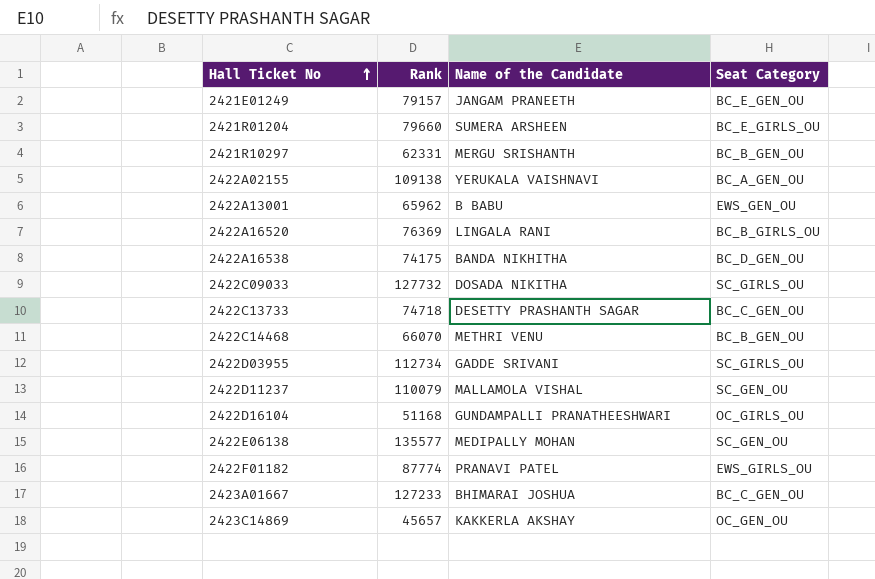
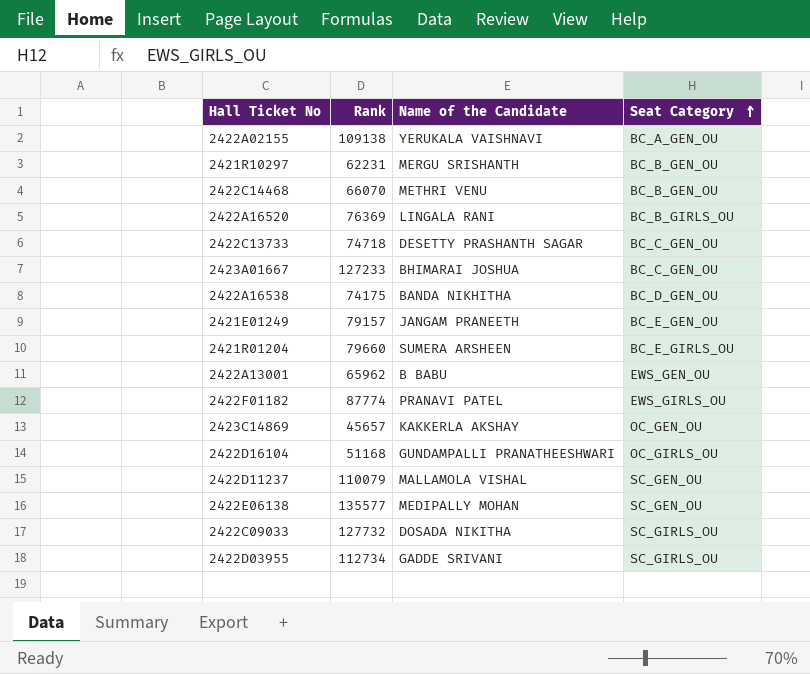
row order: Hall Ticket No ascending -> Seat Category ascending
2421R10297 | Rank: 62331 -> 62231

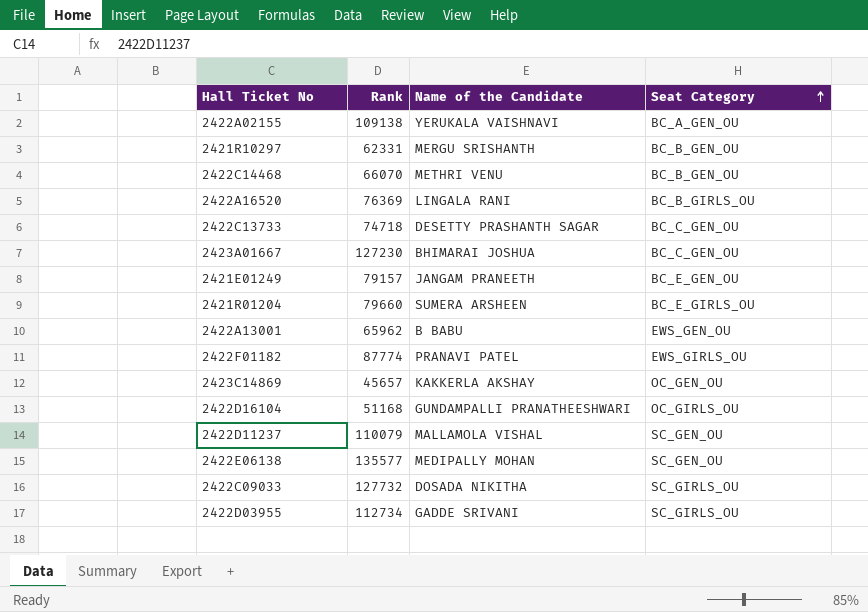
row 2422A16538: 74175 | BANDA NIKHITHA | BC_D_GEN_OU -> none
2421R10297 | Rank: 62231 -> 62331
2423A01667 | Rank: 127233 -> 127230

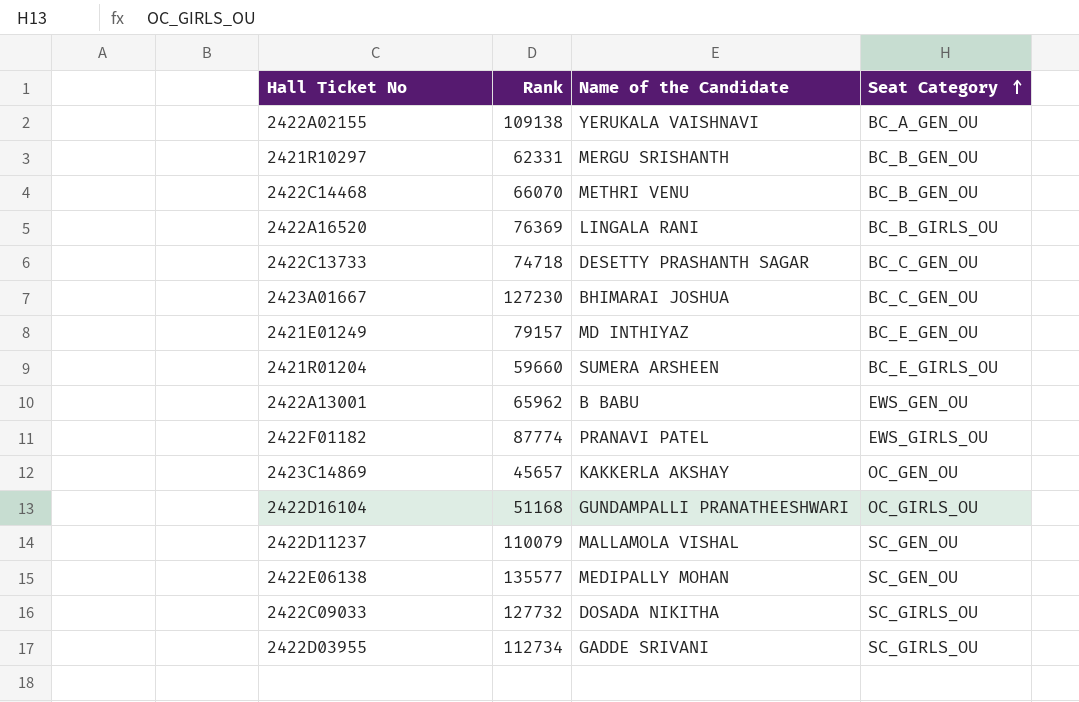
2421E01249 | Name of the Candidate: JANGAM PRANEETH -> MD INTHIYAZ
2421R01204 | Rank: 79660 -> 59660

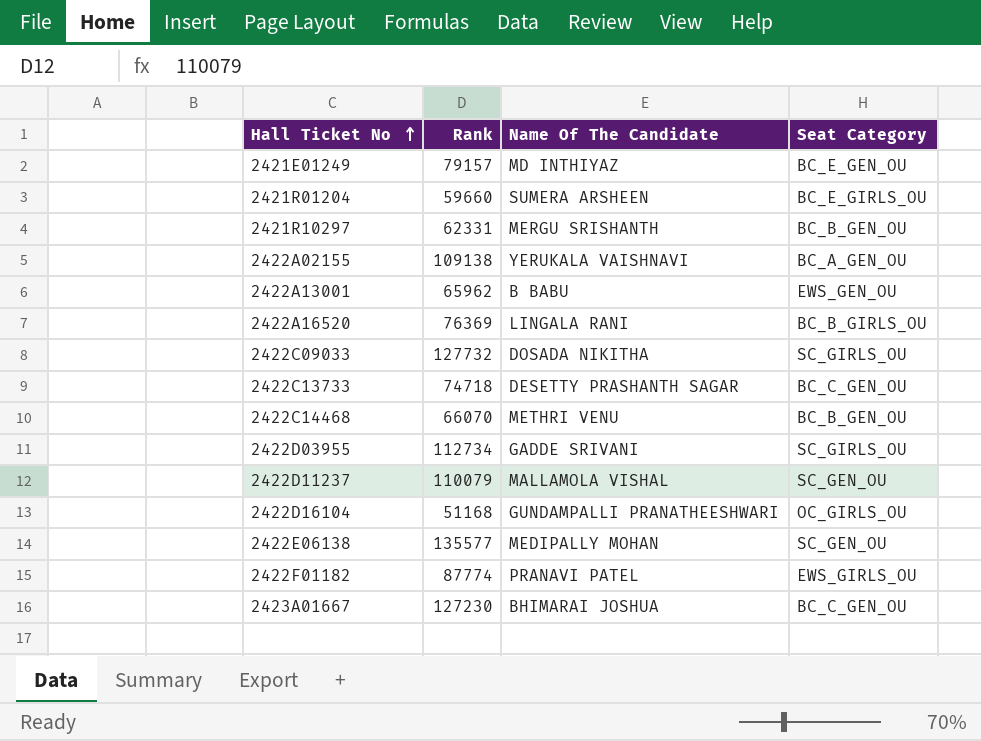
row order: Seat Category ascending -> Hall Ticket No ascending
column name: Name of the Candidate -> Name Of The Candidate
row 2423C14869: 45657 | KAKKERLA AKSHAY | OC_GEN_OU -> none

